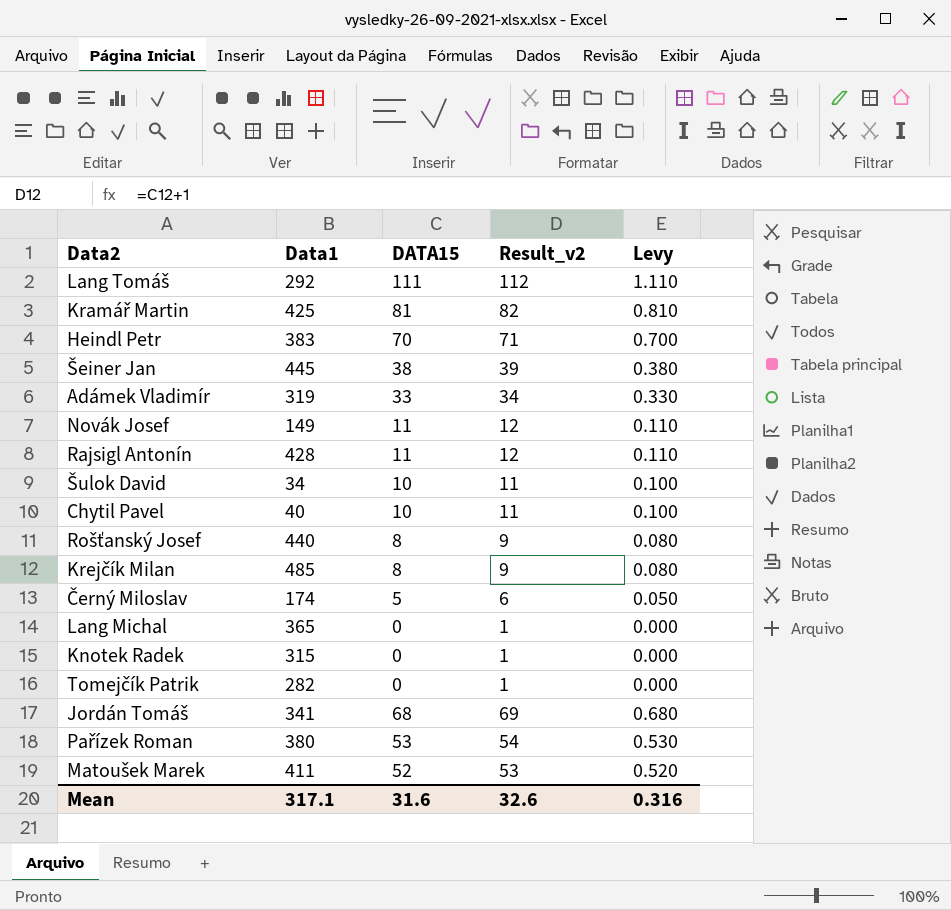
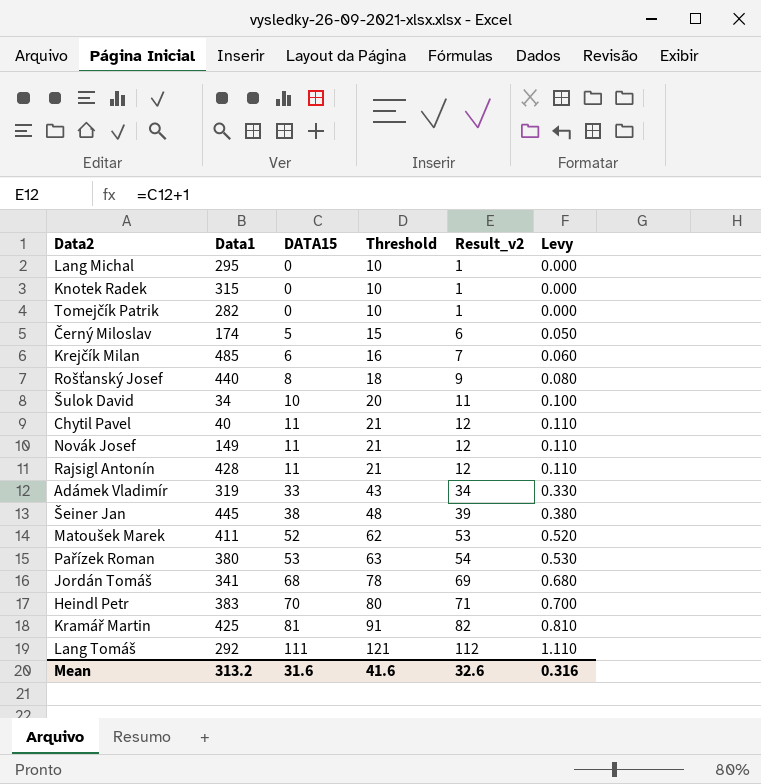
row order: none -> DATA15 ascending
column Threshold | formula: none -> [DATA15] + 10
Lang Michal | Data1: 365 -> 295
Krejčík Milan | DATA15: 8 -> 6
Krejčík Milan | Result_v2: 9 -> 7
Krejčík Milan | Levy: 0.080 -> 0.060
Chytil Pavel | DATA15: 10 -> 11
Chytil Pavel | Result_v2: 11 -> 12
Chytil Pavel | Levy: 0.100 -> 0.110
Mean | Data1: 317.1 -> 313.2

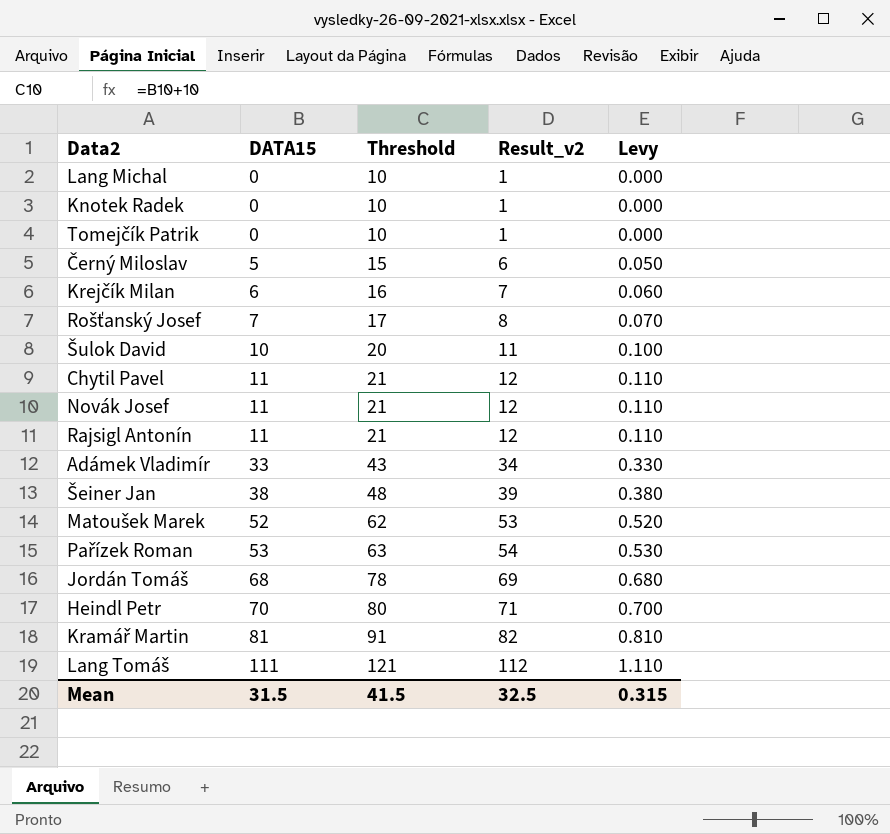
column Data1 | position: 2 -> none
Rošťanský Josef | DATA15: 8 -> 7
Rošťanský Josef | Threshold: 18 -> 17
Rošťanský Josef | Result_v2: 9 -> 8
Rošťanský Josef | Levy: 0.080 -> 0.070
Mean | DATA15: 31.6 -> 31.5
Mean | Threshold: 41.6 -> 41.5
Mean | Result_v2: 32.6 -> 32.5
Mean | Levy: 0.316 -> 0.315

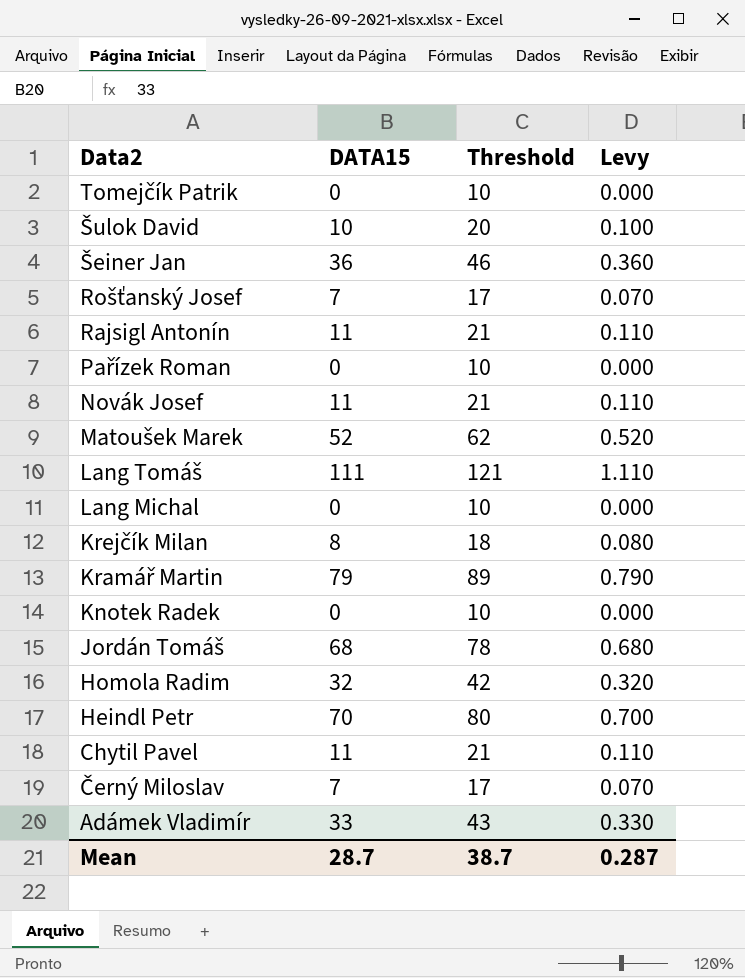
row order: DATA15 ascending -> Data2 descending
column Result_v2 | formula: [DATA15] + 1 -> none
Šeiner Jan | DATA15: 38 -> 36
Šeiner Jan | Threshold: 48 -> 46
Šeiner Jan | Levy: 0.380 -> 0.360
Pařízek Roman | DATA15: 53 -> 0
Pařízek Roman | Threshold: 63 -> 10
Pařízek Roman | Levy: 0.530 -> 0.000
Krejčík Milan | DATA15: 6 -> 8
Krejčík Milan | Threshold: 16 -> 18
Krejčík Milan | Levy: 0.060 -> 0.080
Kramář Martin | DATA15: 81 -> 79
Kramář Martin | Threshold: 91 -> 89
Kramář Martin | Levy: 0.810 -> 0.790
row Homola Radim: none -> 32 | 42 | 0.320
Černý Miloslav | DATA15: 5 -> 7
Černý Miloslav | Threshold: 15 -> 17
Černý Miloslav | Levy: 0.050 -> 0.070
Mean | DATA15: 31.5 -> 28.7
Mean | Threshold: 41.5 -> 38.7
Mean | Levy: 0.315 -> 0.287

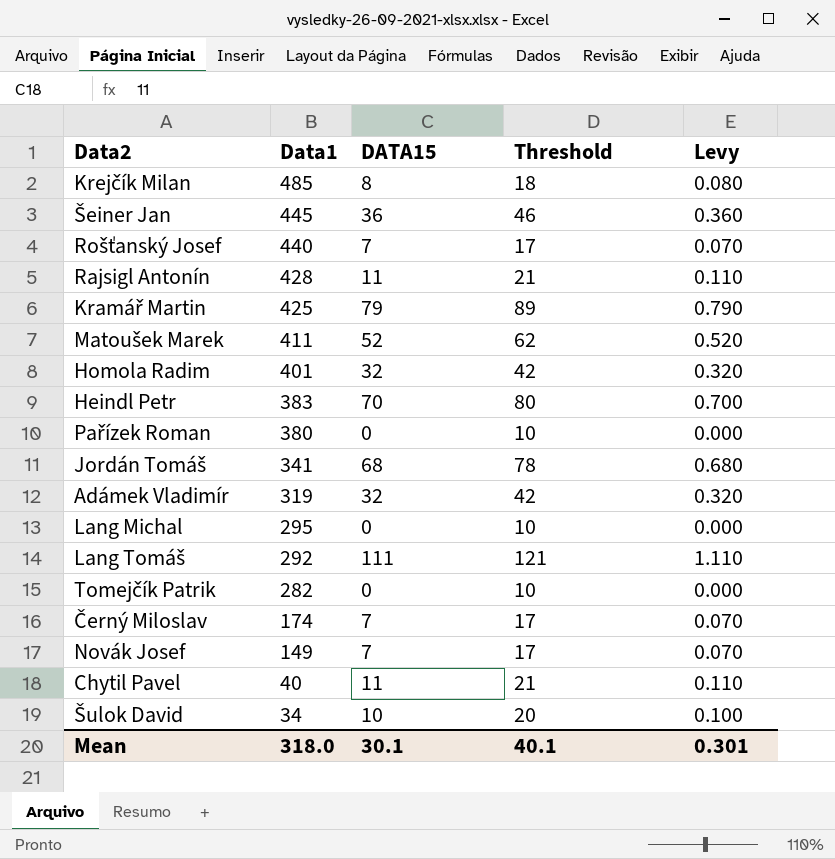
row order: Data2 descending -> Data1 descending
column Data1 | position: none -> 2
row Knotek Radek: 0 | 10 | 0.000 -> none
Adámek Vladimír | DATA15: 33 -> 32
Adámek Vladimír | Threshold: 43 -> 42
Adámek Vladimír | Levy: 0.330 -> 0.320
Novák Josef | DATA15: 11 -> 7
Novák Josef | Threshold: 21 -> 17
Novák Josef | Levy: 0.110 -> 0.070
Mean | DATA15: 28.7 -> 30.1
Mean | Threshold: 38.7 -> 40.1
Mean | Levy: 0.287 -> 0.301

